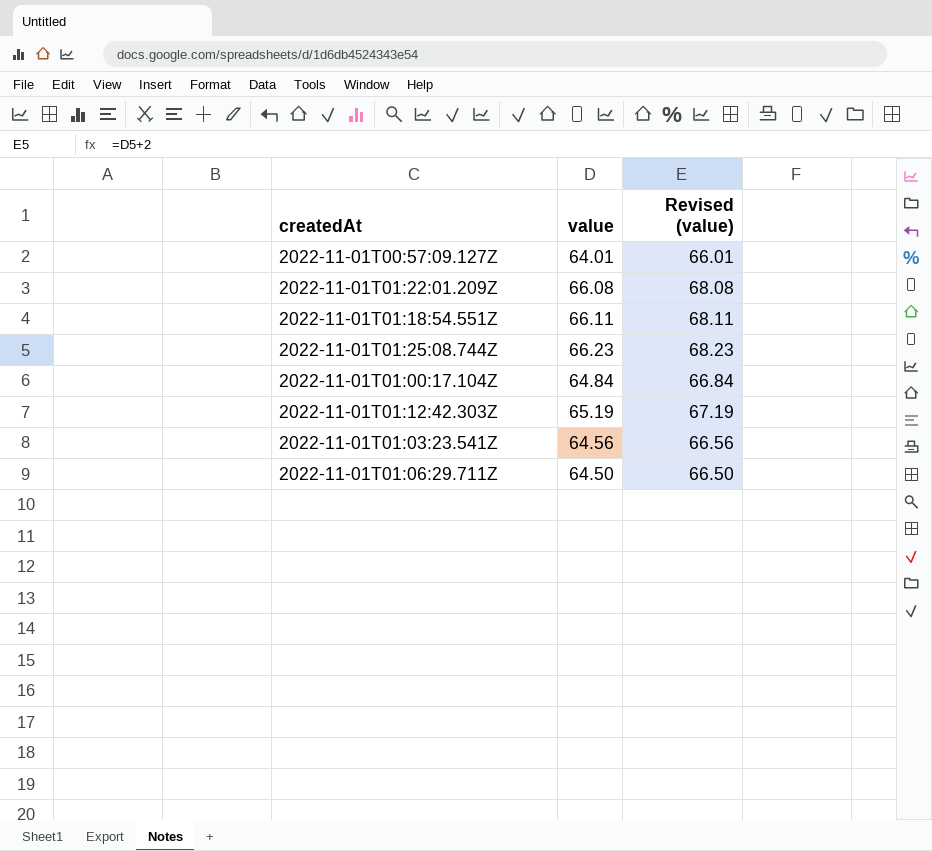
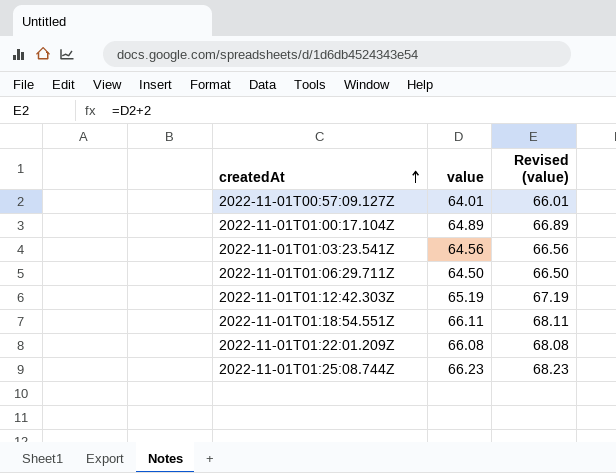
row order: none -> createdAt ascending
2022-11-01T01:00:17.104Z | value: 64.84 -> 64.89
2022-11-01T01:00:17.104Z | Revised (value): 66.84 -> 66.89

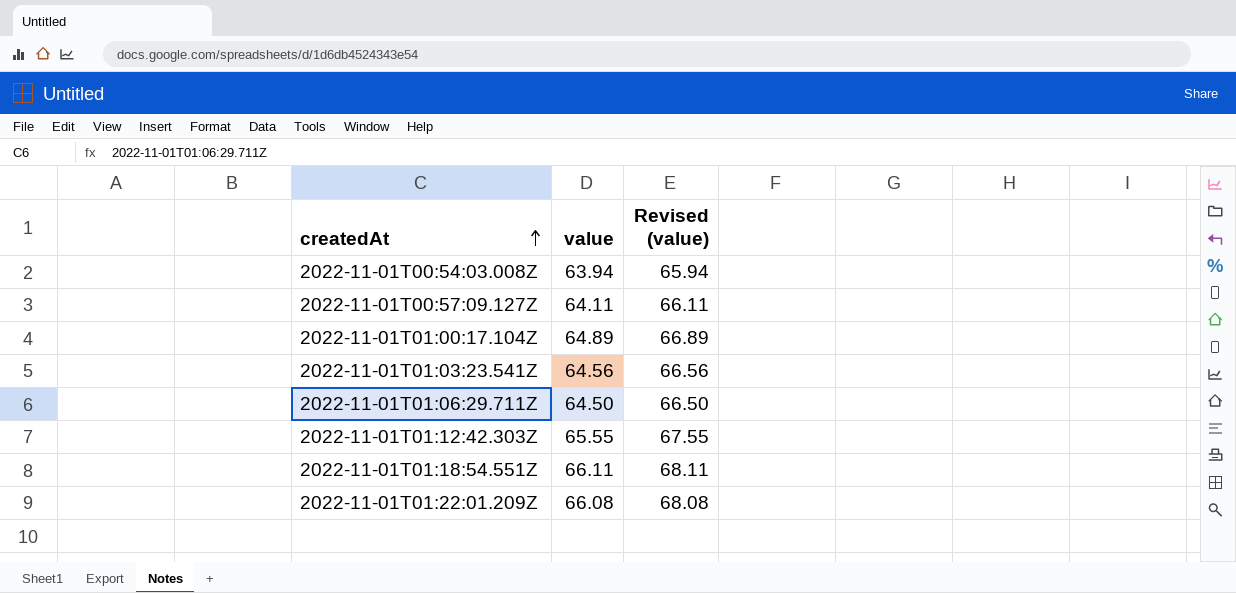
row 2022-11-01T01:25:08.744Z: 66.23 | 68.23 -> none
row 2022-11-01T00:54:03.008Z: none -> 63.94 | 65.94
2022-11-01T00:57:09.127Z | value: 64.01 -> 64.11
2022-11-01T00:57:09.127Z | Revised (value): 66.01 -> 66.11
2022-11-01T01:12:42.303Z | value: 65.19 -> 65.55
2022-11-01T01:12:42.303Z | Revised (value): 67.19 -> 67.55

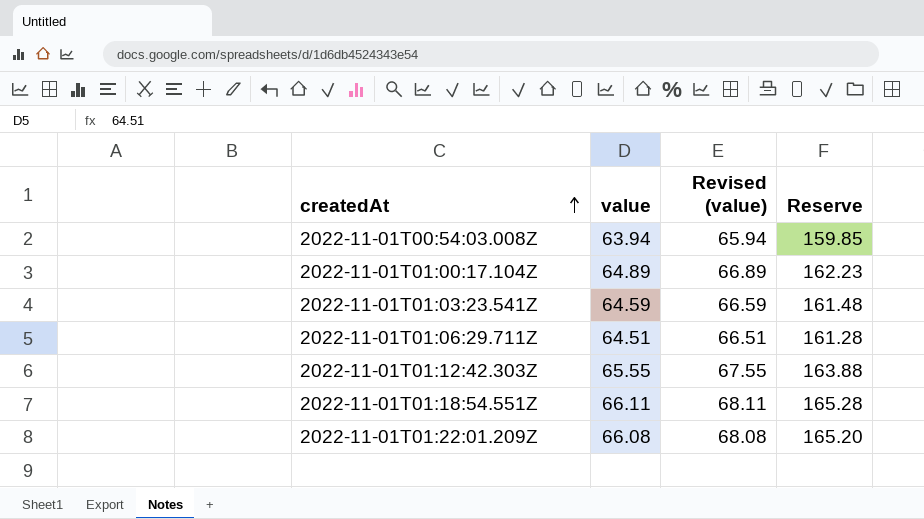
column Reserve | formula: none -> [value] * 2.5
row 2022-11-01T00:57:09.127Z: 64.11 | 66.11 -> none
2022-11-01T01:03:23.541Z | value: 64.56 -> 64.59
2022-11-01T01:03:23.541Z | Revised (value): 66.56 -> 66.59
2022-11-01T01:06:29.711Z | value: 64.50 -> 64.51
2022-11-01T01:06:29.711Z | Revised (value): 66.50 -> 66.51

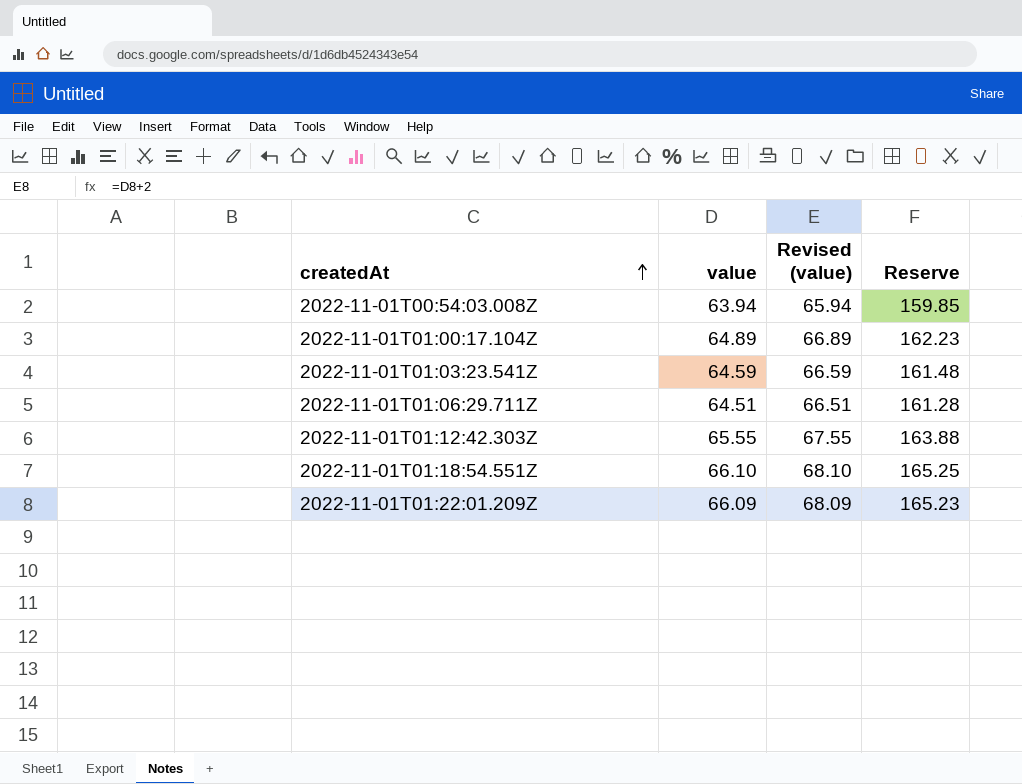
2022-11-01T01:18:54.551Z | value: 66.11 -> 66.10
2022-11-01T01:18:54.551Z | Revised (value): 68.11 -> 68.10
2022-11-01T01:18:54.551Z | Reserve: 165.28 -> 165.25
2022-11-01T01:22:01.209Z | value: 66.08 -> 66.09
2022-11-01T01:22:01.209Z | Revised (value): 68.08 -> 68.09
2022-11-01T01:22:01.209Z | Reserve: 165.20 -> 165.23

